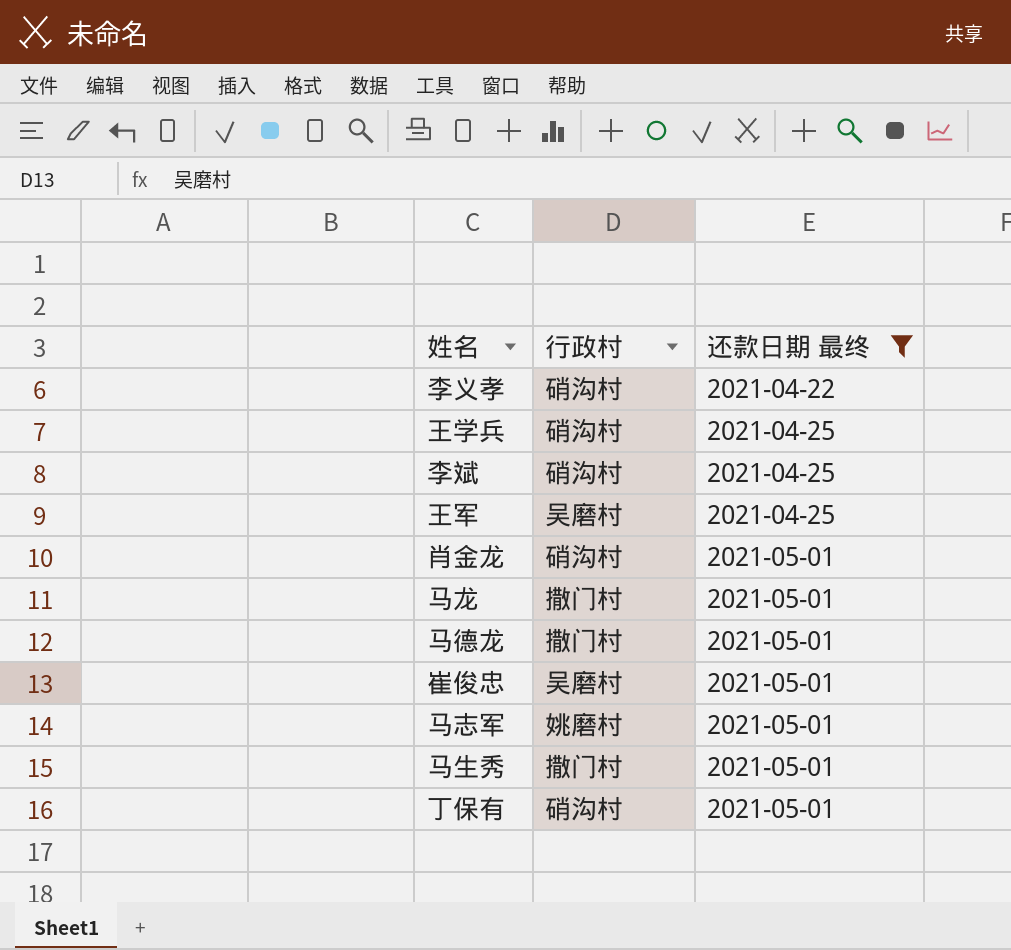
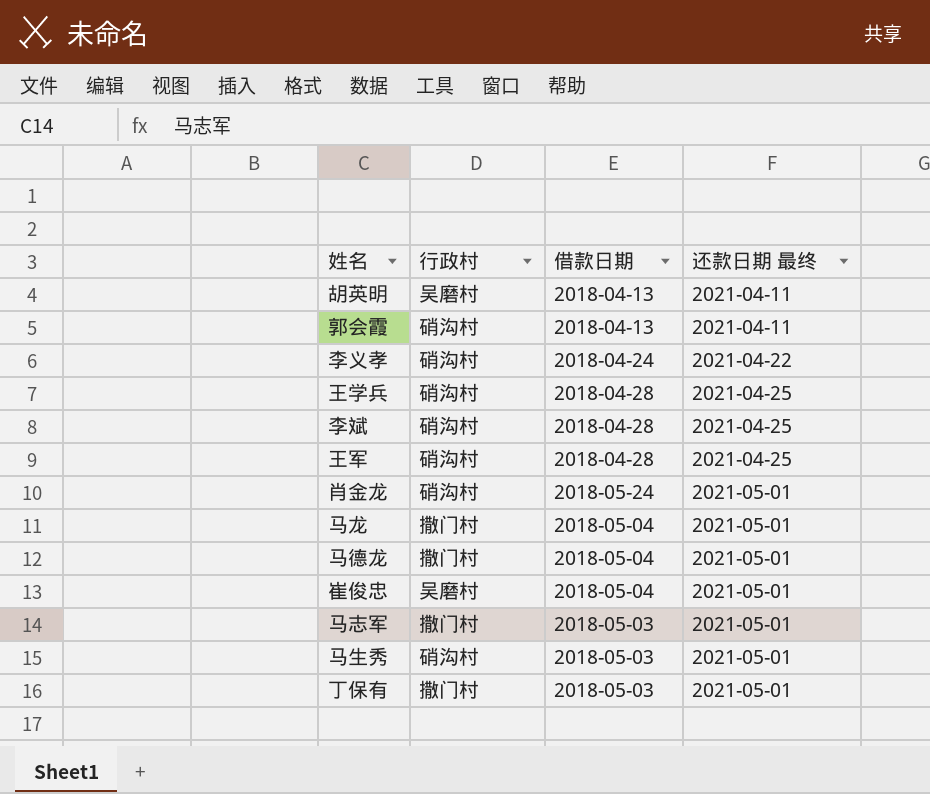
filter: 还款日期 最终 != 2021-04-11 -> none
column 借款日期 | position: none -> 3
王军 | 行政村: 吴磨村 -> 硝沟村
马志军 | 行政村: 姚磨村 -> 撒门村
马生秀 | 行政村: 撒门村 -> 硝沟村
丁保有 | 行政村: 硝沟村 -> 撒门村

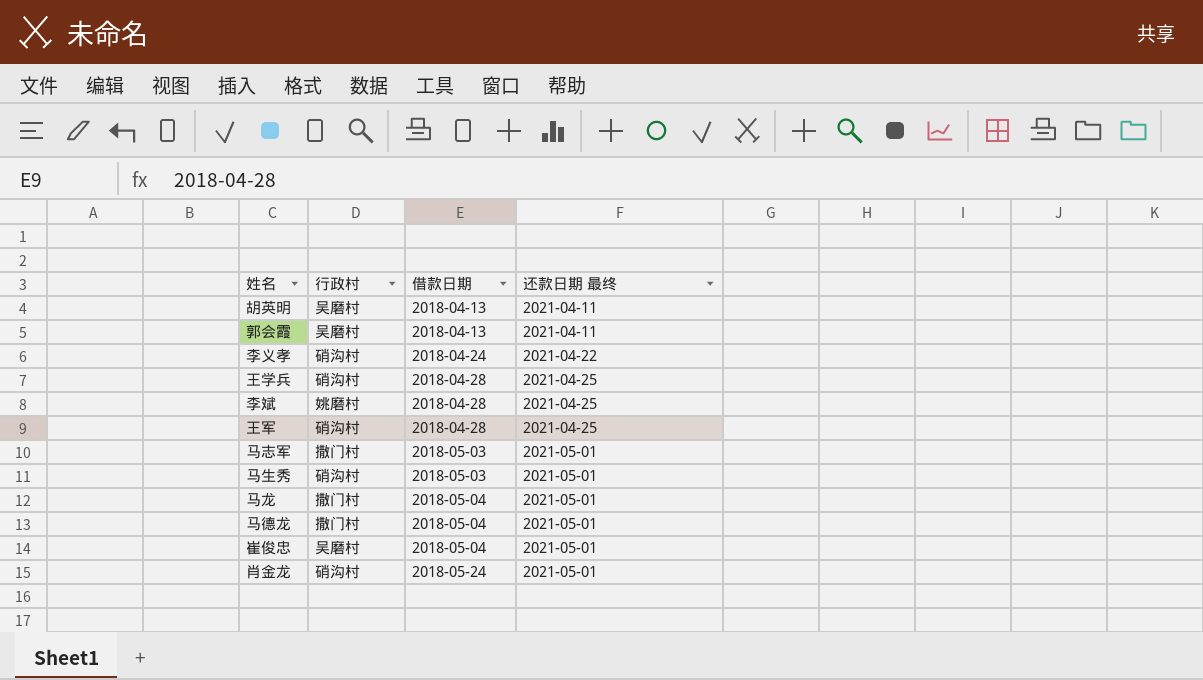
row order: 还款日期 最终 ascending -> 借款日期 ascending
row 丁保有: 撒门村 | 2018-05-03 | 2021-05-01 -> none
郭会霞 | 行政村: 硝沟村 -> 吴磨村
李斌 | 行政村: 硝沟村 -> 姚磨村

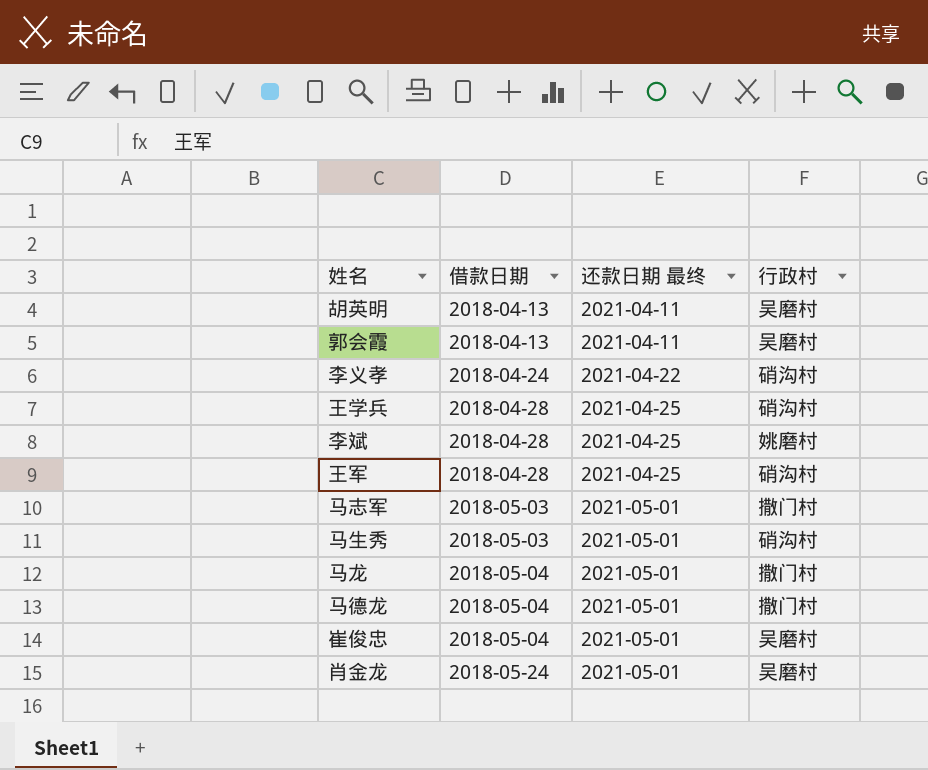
column 行政村 | position: 2 -> 4
肖金龙 | 行政村: 硝沟村 -> 吴磨村

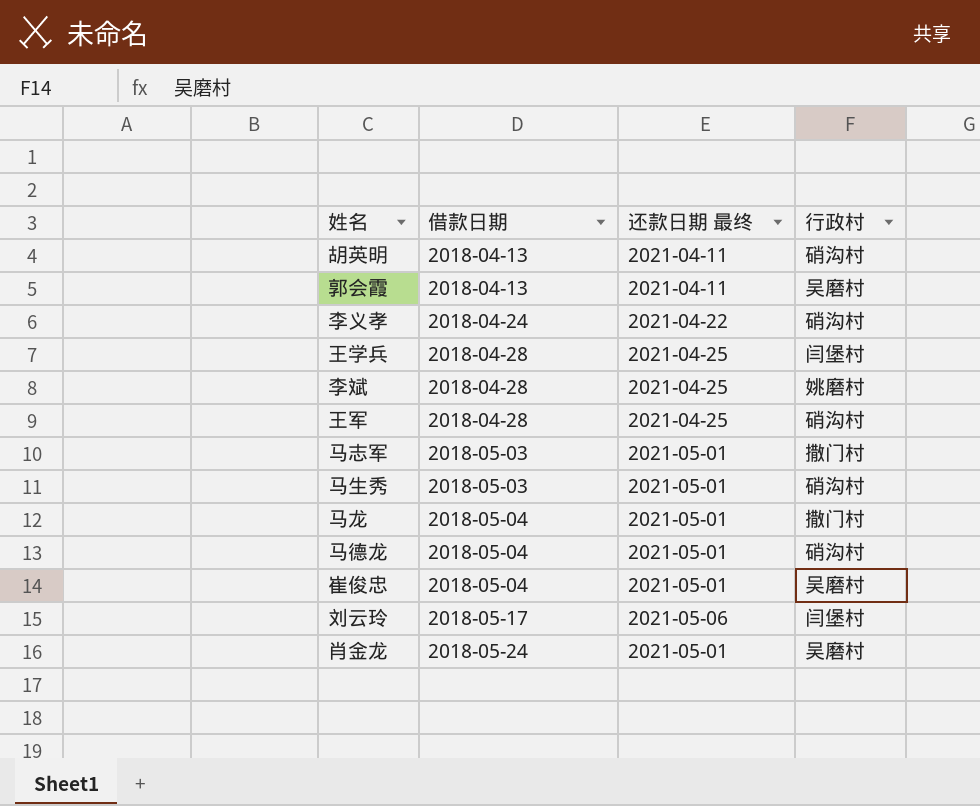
胡英明 | 行政村: 吴磨村 -> 硝沟村
王学兵 | 行政村: 硝沟村 -> 闫堡村
马德龙 | 行政村: 撒门村 -> 硝沟村
row 刘云玲: none -> 2018-05-17 | 2021-05-06 | 闫堡村

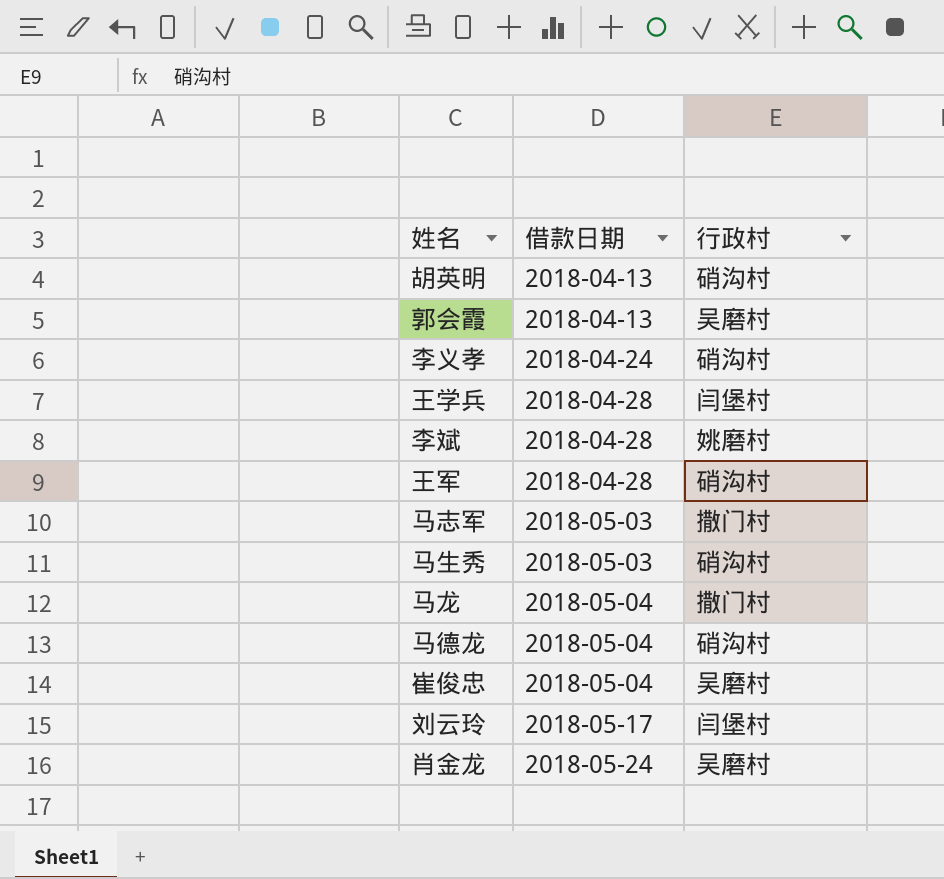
column 还款日期 最终 | position: 3 -> none

